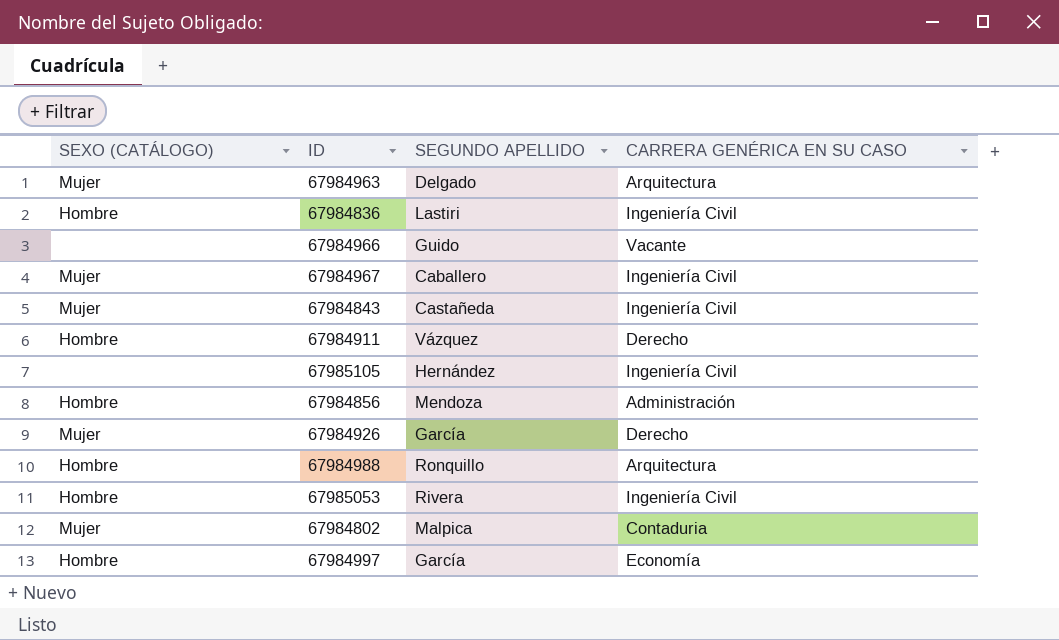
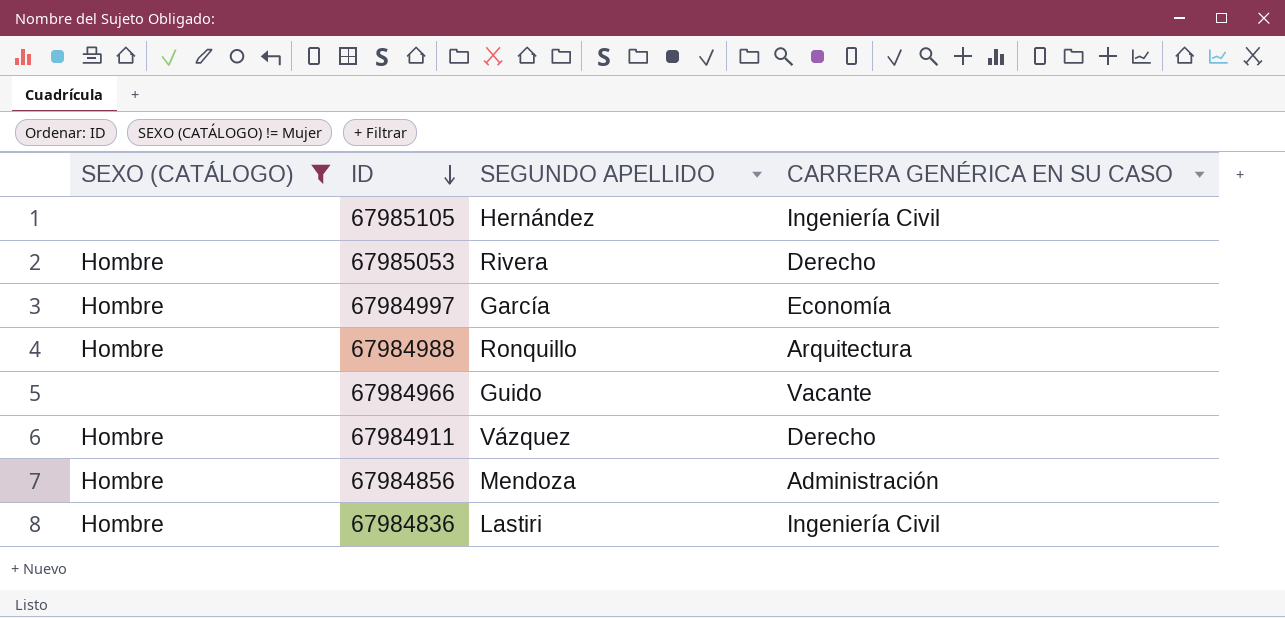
filter: none -> SEXO (CATÁLOGO) != Mujer
row order: none -> ID descending
67985053 | CARRERA GENÉRICA EN SU CASO: Ingeniería Civil -> Derecho

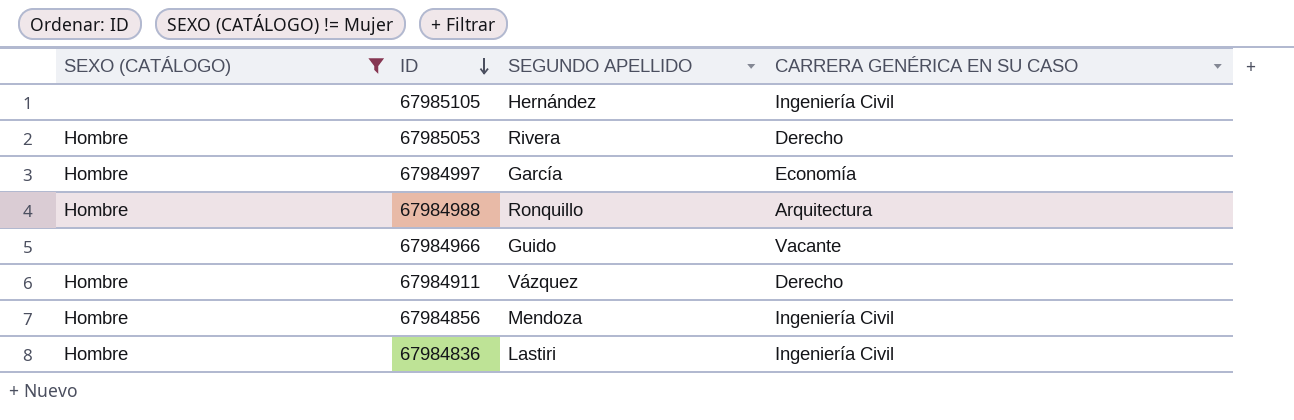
67984856 | CARRERA GENÉRICA EN SU CASO: Administración -> Ingeniería Civil

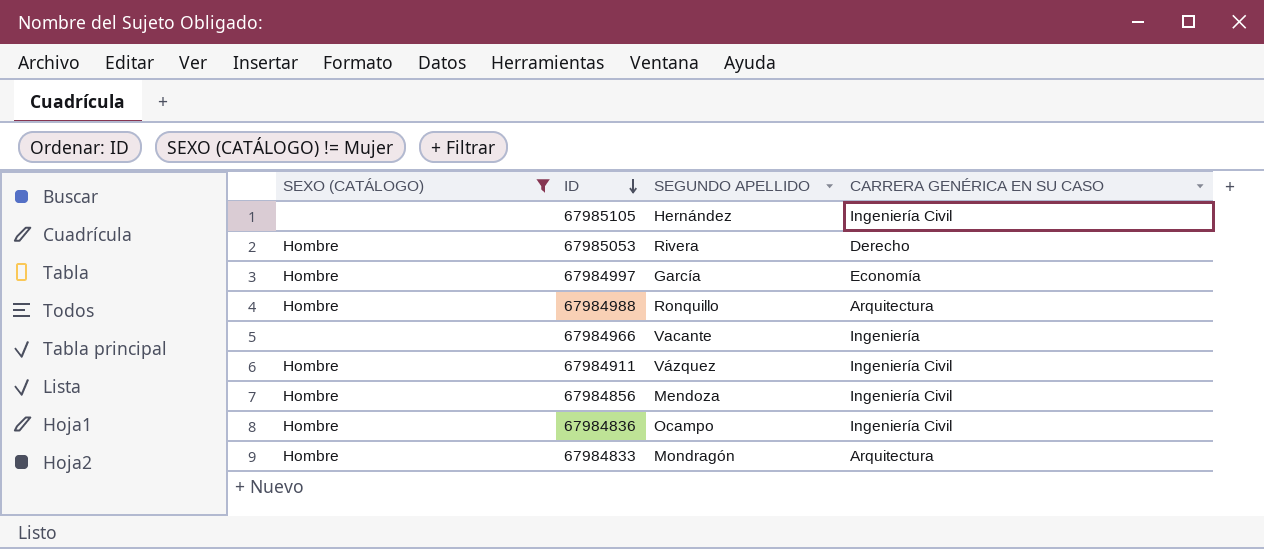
67984966 | SEGUNDO APELLIDO: Guido -> Vacante
67984966 | CARRERA GENÉRICA EN SU CASO: Vacante -> Ingeniería
67984911 | CARRERA GENÉRICA EN SU CASO: Derecho -> Ingeniería Civil
67984836 | SEGUNDO APELLIDO: Lastiri -> Ocampo
row 67984833: none -> Hombre | Mondragón | Arquitectura

